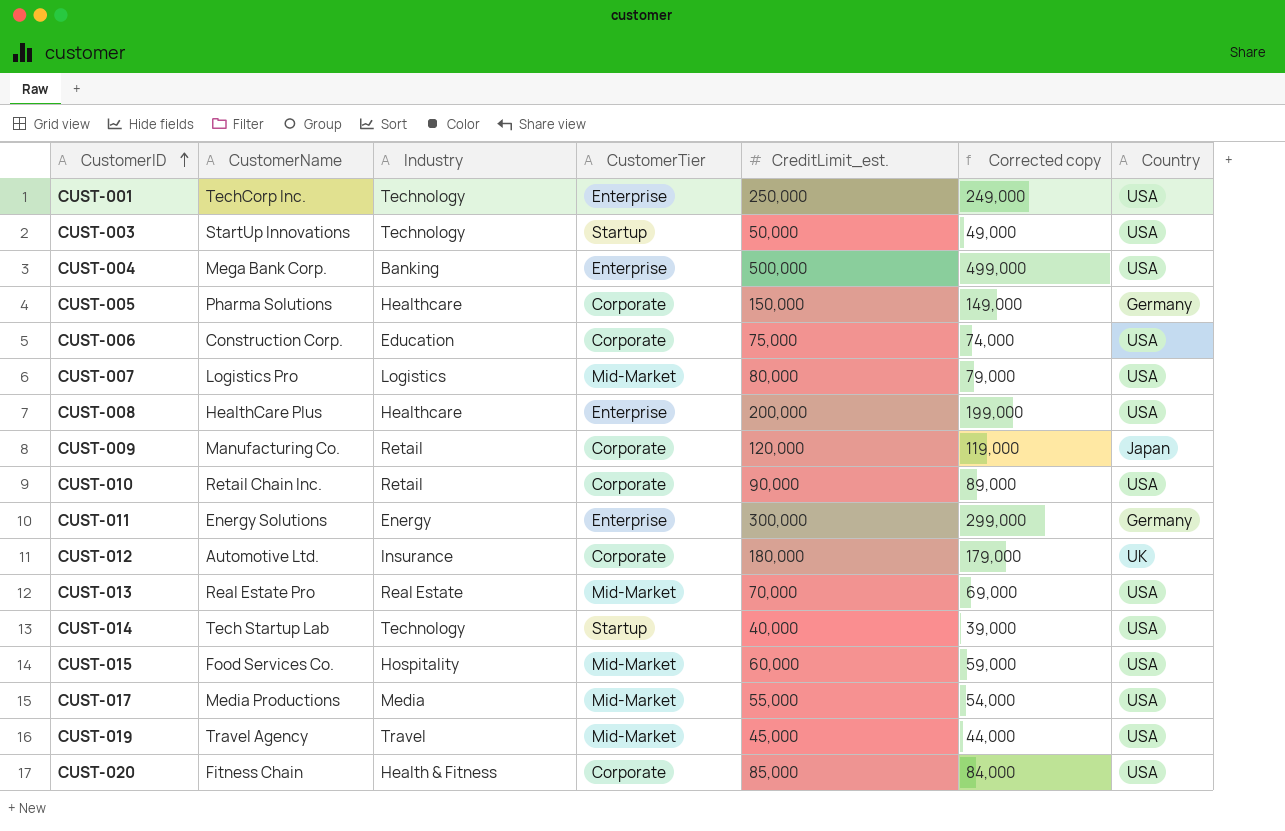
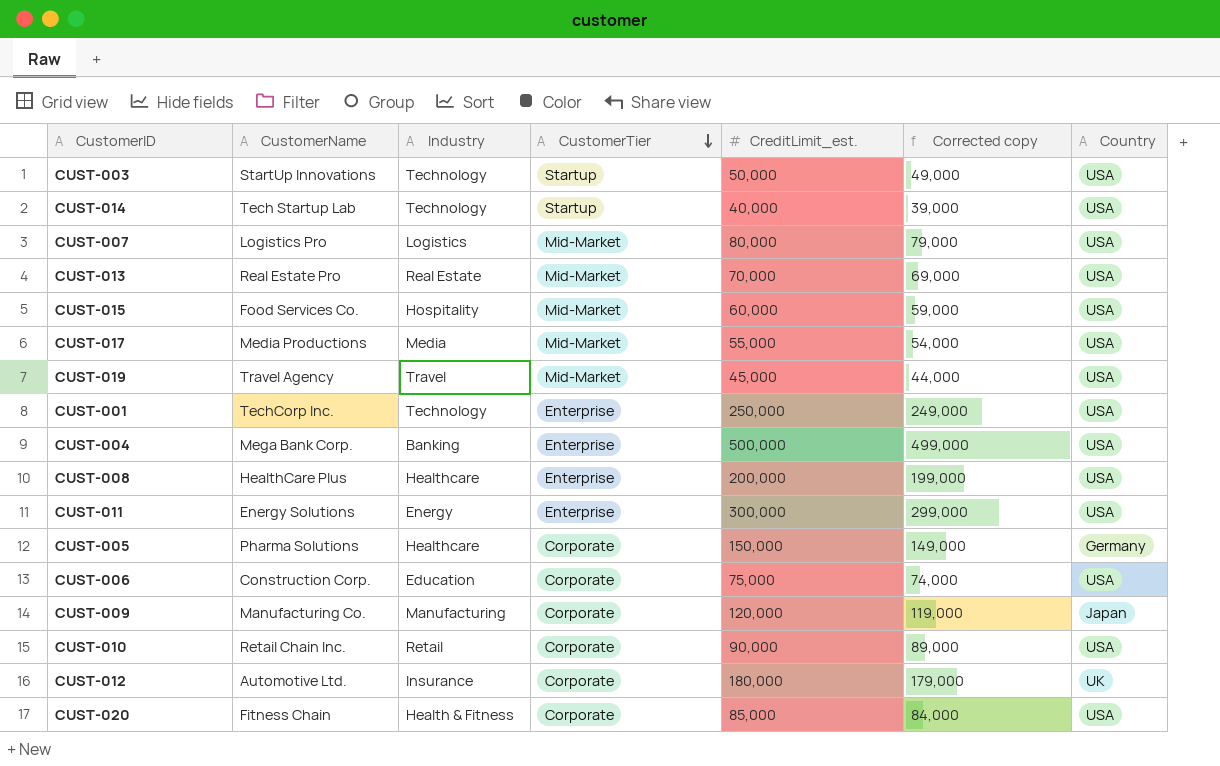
row order: CustomerID ascending -> CustomerTier descending
CUST-011 | Country: Germany -> USA
CUST-009 | Industry: Retail -> Manufacturing

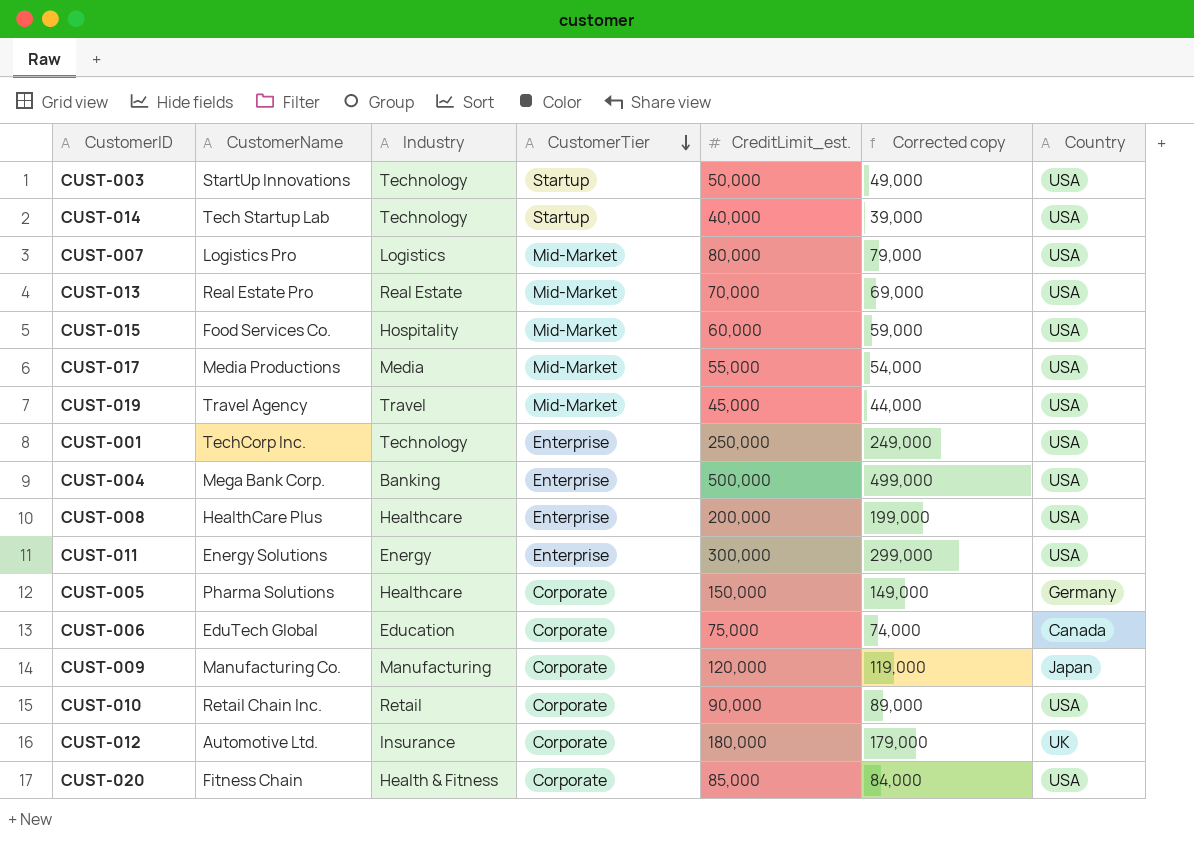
CUST-006 | CustomerName: Construction Corp. -> EduTech Global
CUST-006 | Country: USA -> Canada

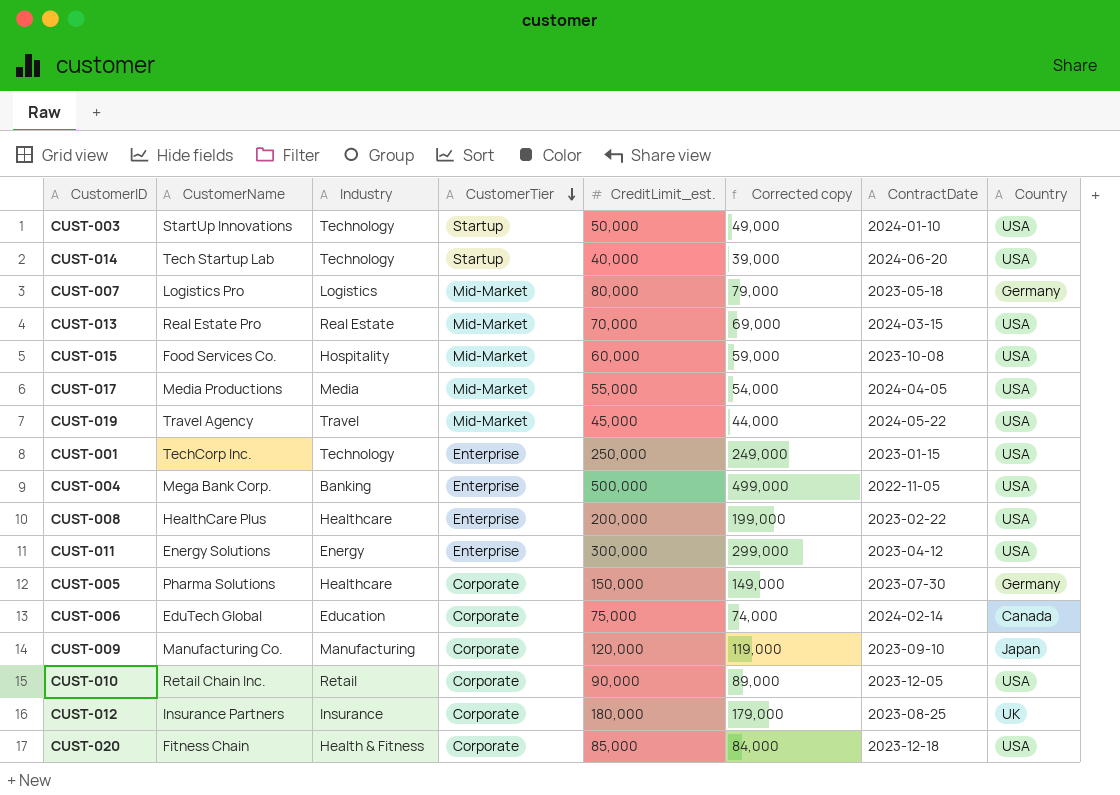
column ContractDate | position: none -> 7
CUST-007 | Country: USA -> Germany
CUST-012 | CustomerName: Automotive Ltd. -> Insurance Partners

